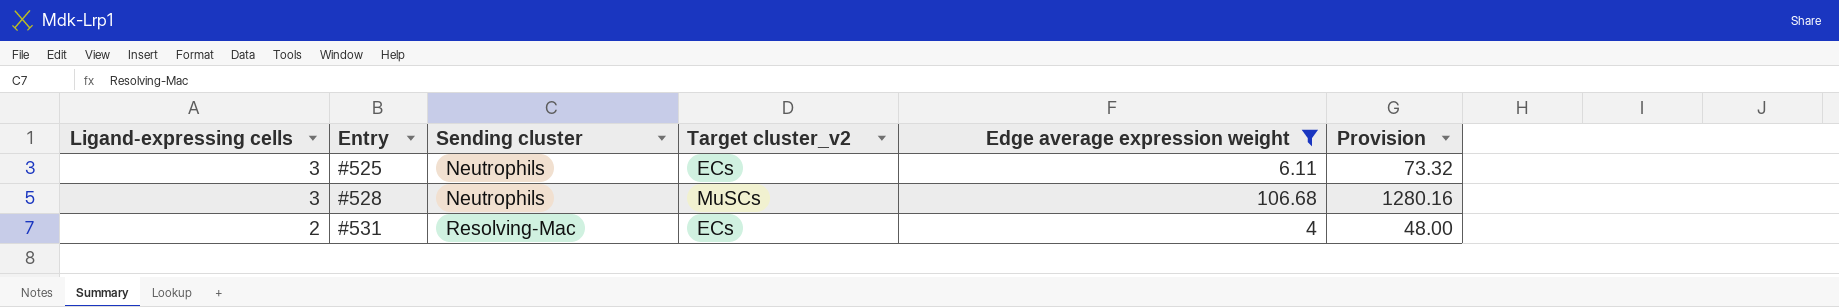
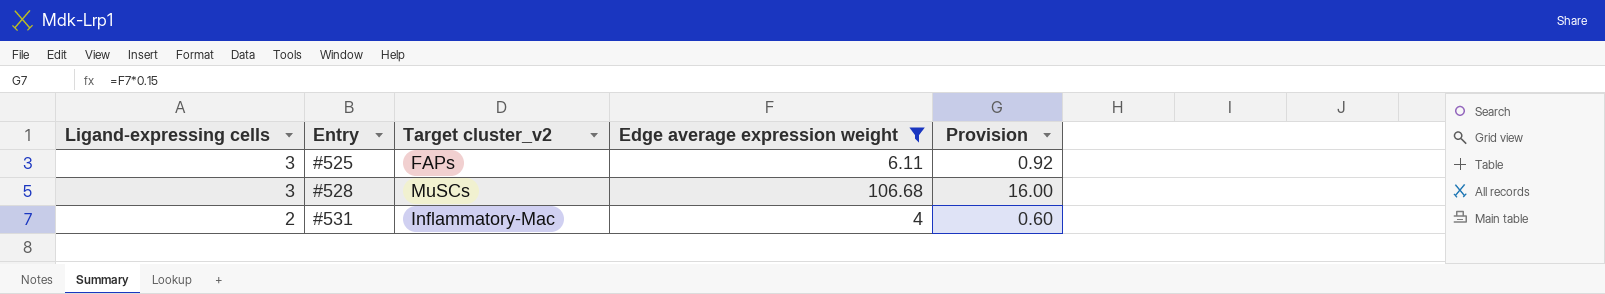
column Sending cluster | position: 3 -> none
column Provision | formula: [Edge average expression weight] * 12 -> [Edge average expression weight] * 0.15
#525 | Target cluster_v2: ECs -> FAPs
#531 | Target cluster_v2: ECs -> Inflammatory-Mac

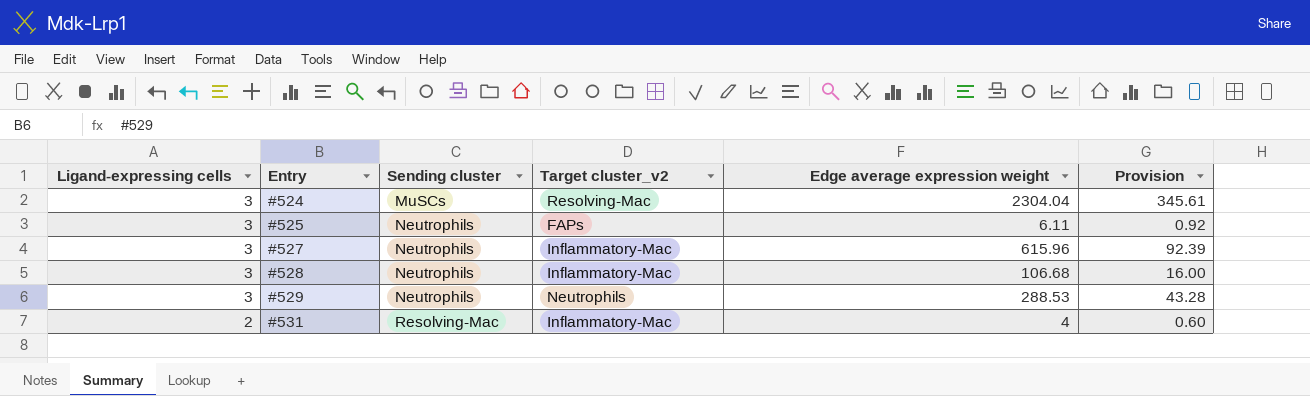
filter: Edge average expression weight <= 106.68 -> none
column Sending cluster | position: none -> 3
#528 | Target cluster_v2: MuSCs -> Inflammatory-Mac

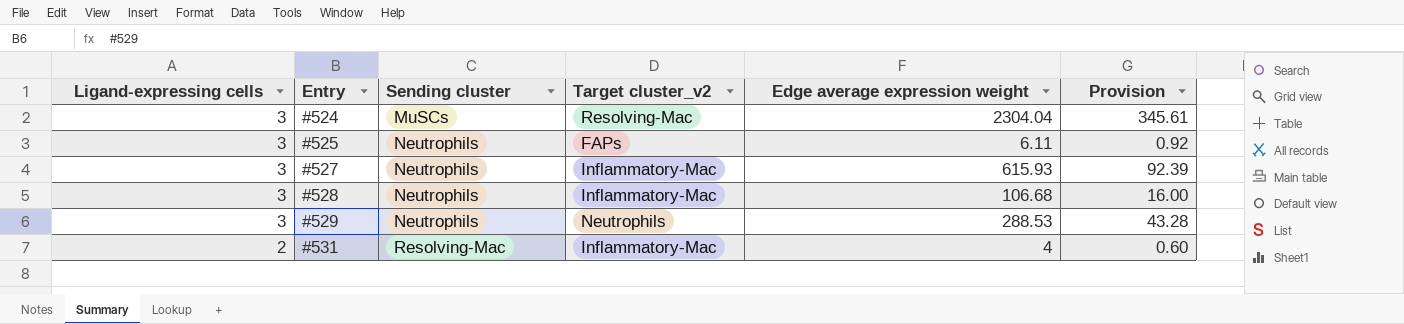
#527 | Edge average expression weight: 615.96 -> 615.93

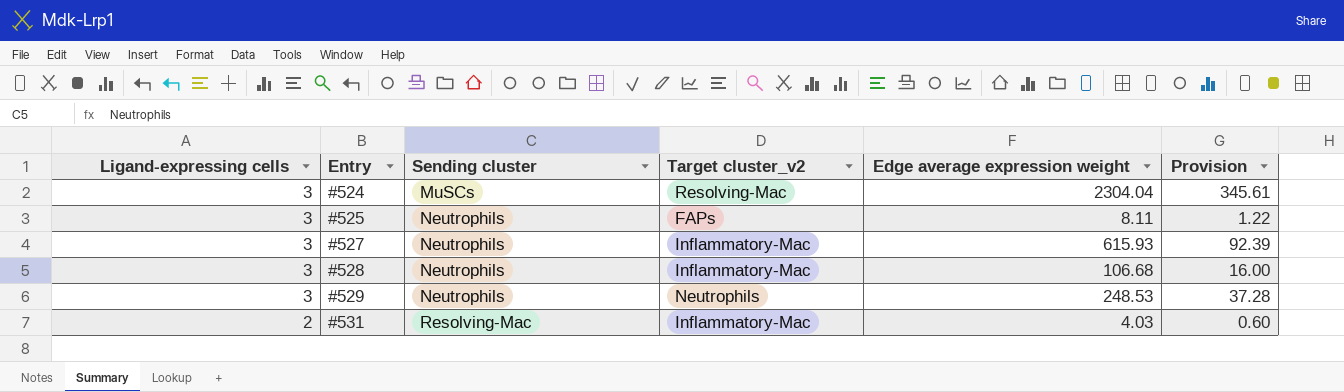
#525 | Edge average expression weight: 6.11 -> 8.11
#525 | Provision: 0.92 -> 1.22
#529 | Edge average expression weight: 288.53 -> 248.53
#529 | Provision: 43.28 -> 37.28
#531 | Edge average expression weight: 4 -> 4.03

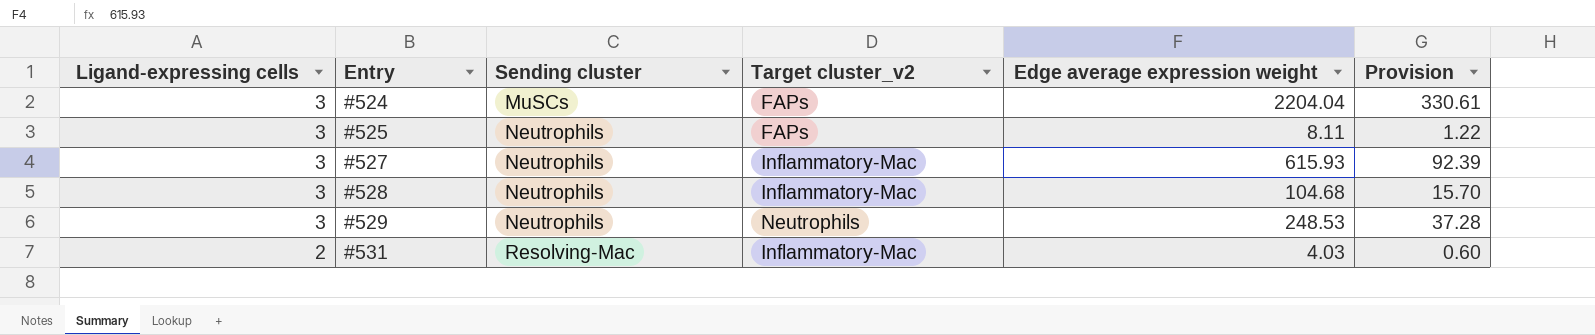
#524 | Target cluster_v2: Resolving-Mac -> FAPs
#524 | Edge average expression weight: 2304.04 -> 2204.04
#524 | Provision: 345.61 -> 330.61
#528 | Edge average expression weight: 106.68 -> 104.68
#528 | Provision: 16.00 -> 15.70

